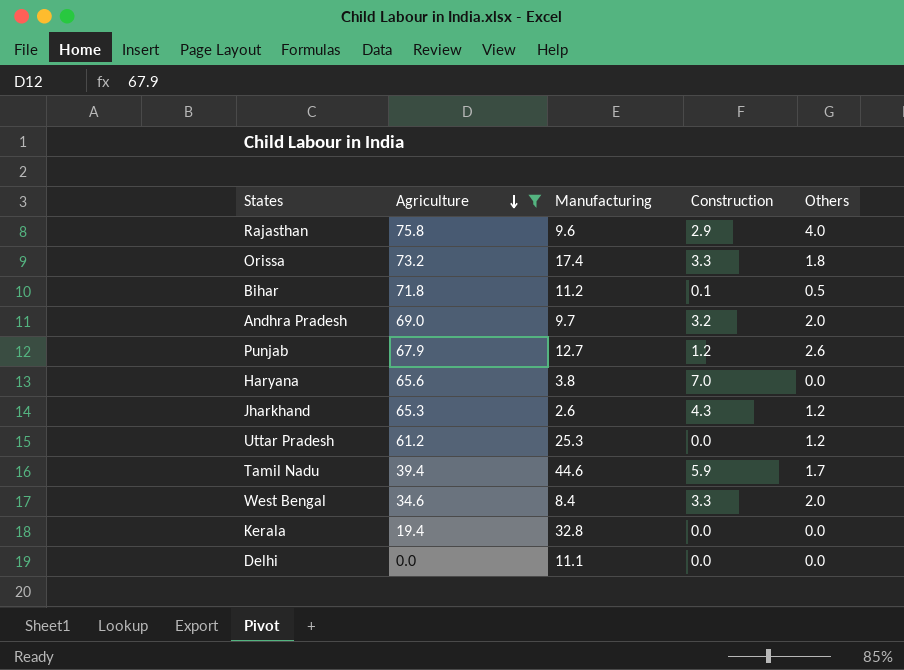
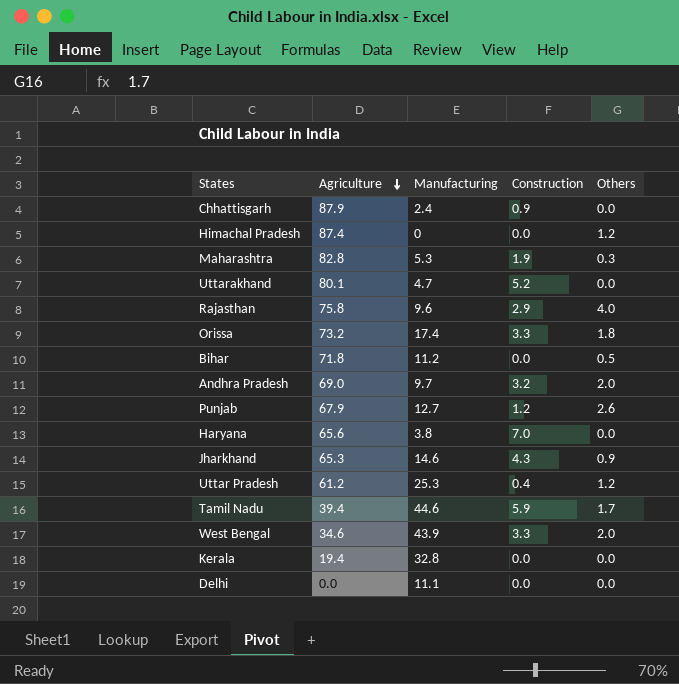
filter: Agriculture <= 75.8 -> none
Bihar | Construction: 0.1 -> 0.0
Jharkhand | Manufacturing: 2.6 -> 14.6
Jharkhand | Others: 1.2 -> 0.9
Uttar Pradesh | Construction: 0.0 -> 0.4
West Bengal | Manufacturing: 8.4 -> 43.9

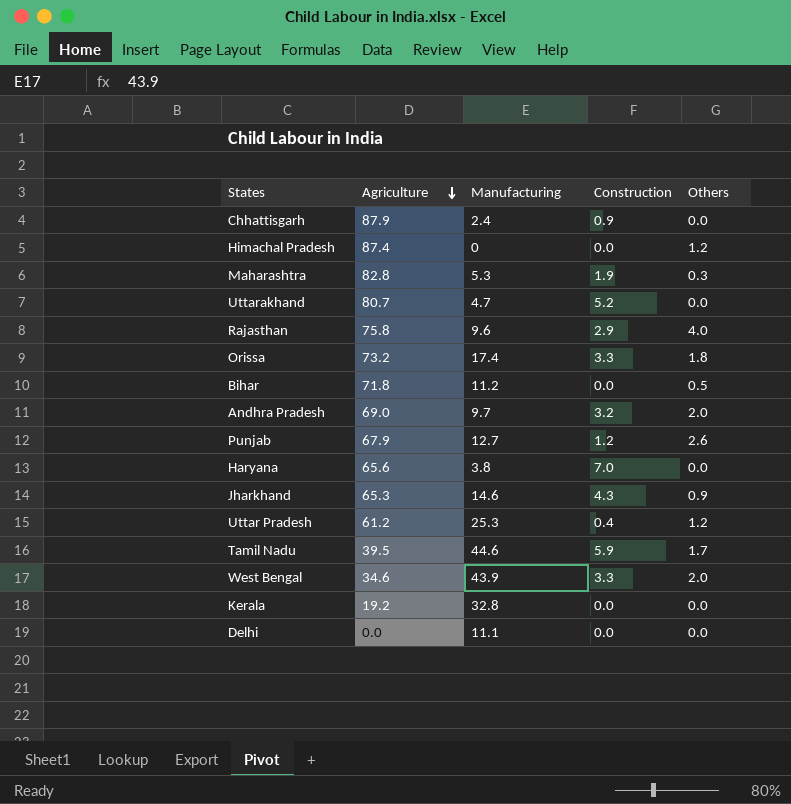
Uttarakhand | Agriculture: 80.1 -> 80.7
Tamil Nadu | Agriculture: 39.4 -> 39.5
Kerala | Agriculture: 19.4 -> 19.2

